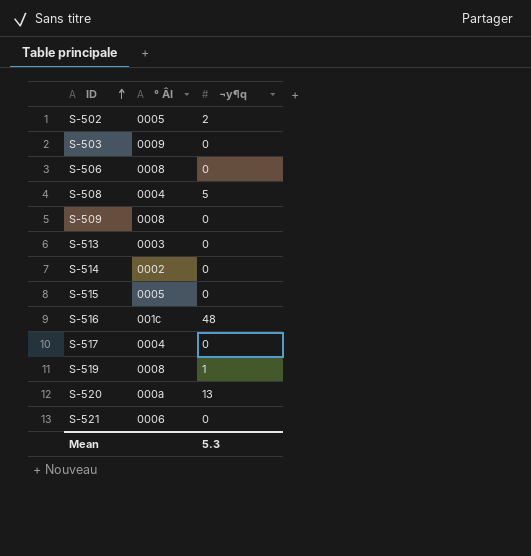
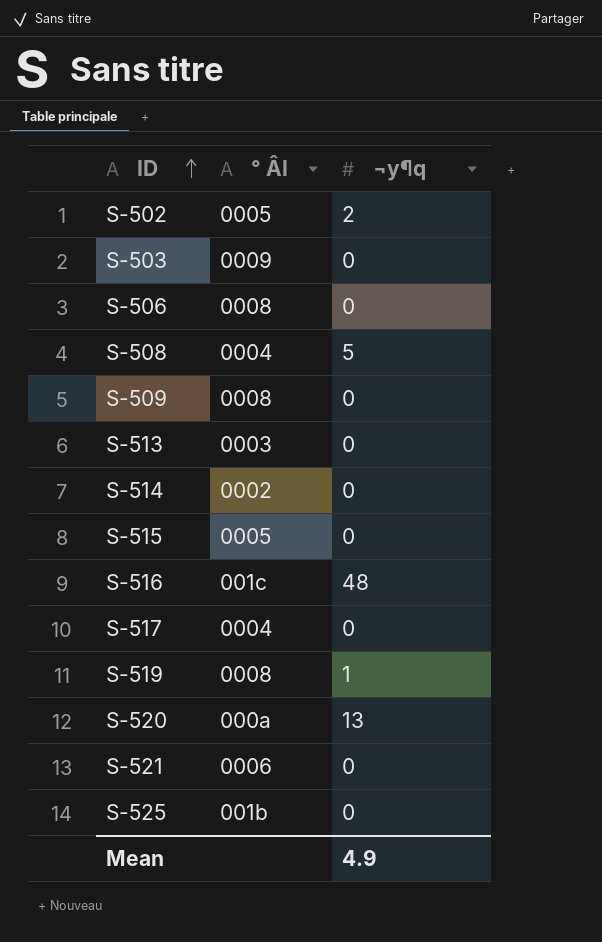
row S-525: none -> 001b | 0
Mean | ¬y¶q: 5.3 -> 4.9

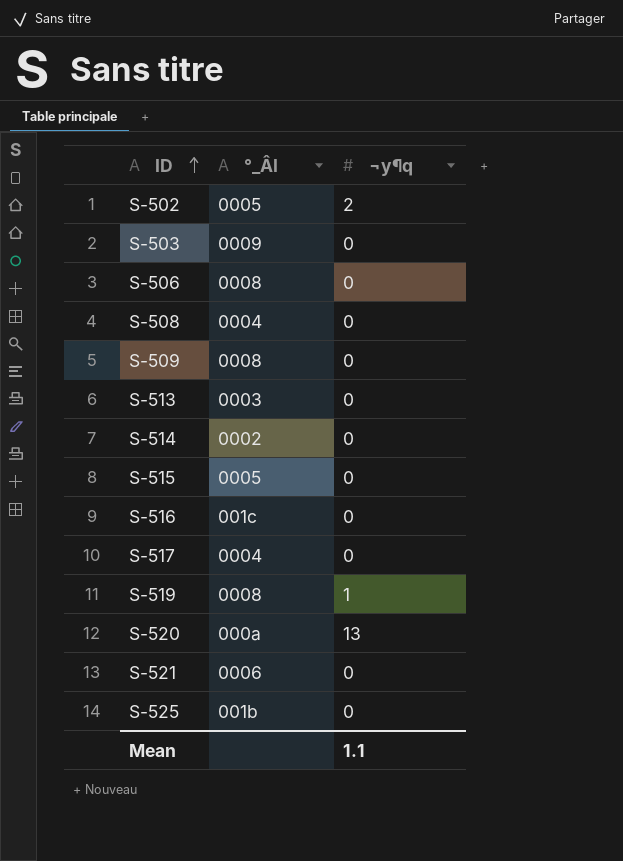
column name: ° ÂI -> °_ÂI
S-508 | ¬y¶q: 5 -> 0
S-516 | ¬y¶q: 48 -> 0
Mean | ¬y¶q: 4.9 -> 1.1

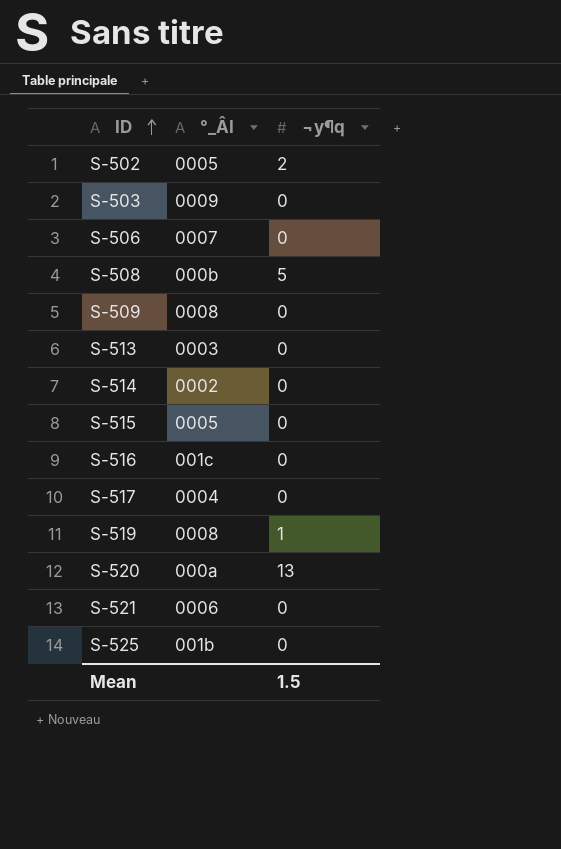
S-506 | °_ÂI: 0008 -> 0007
S-508 | °_ÂI: 0004 -> 000b
S-508 | ¬y¶q: 0 -> 5
Mean | ¬y¶q: 1.1 -> 1.5

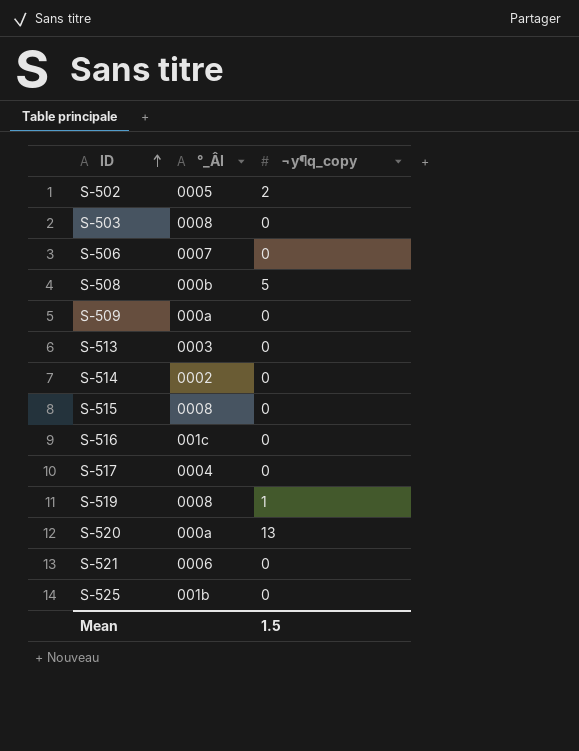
column name: ¬y¶q -> ¬y¶q_copy
S-503 | °_ÂI: 0009 -> 0008
S-509 | °_ÂI: 0008 -> 000a
S-515 | °_ÂI: 0005 -> 0008

